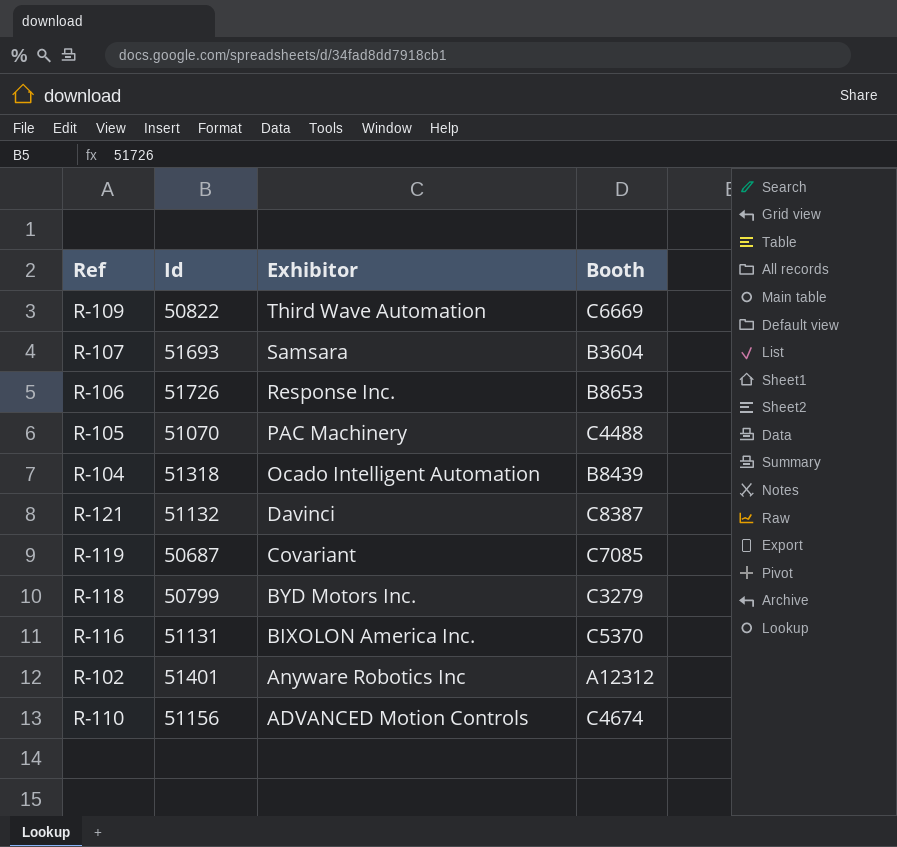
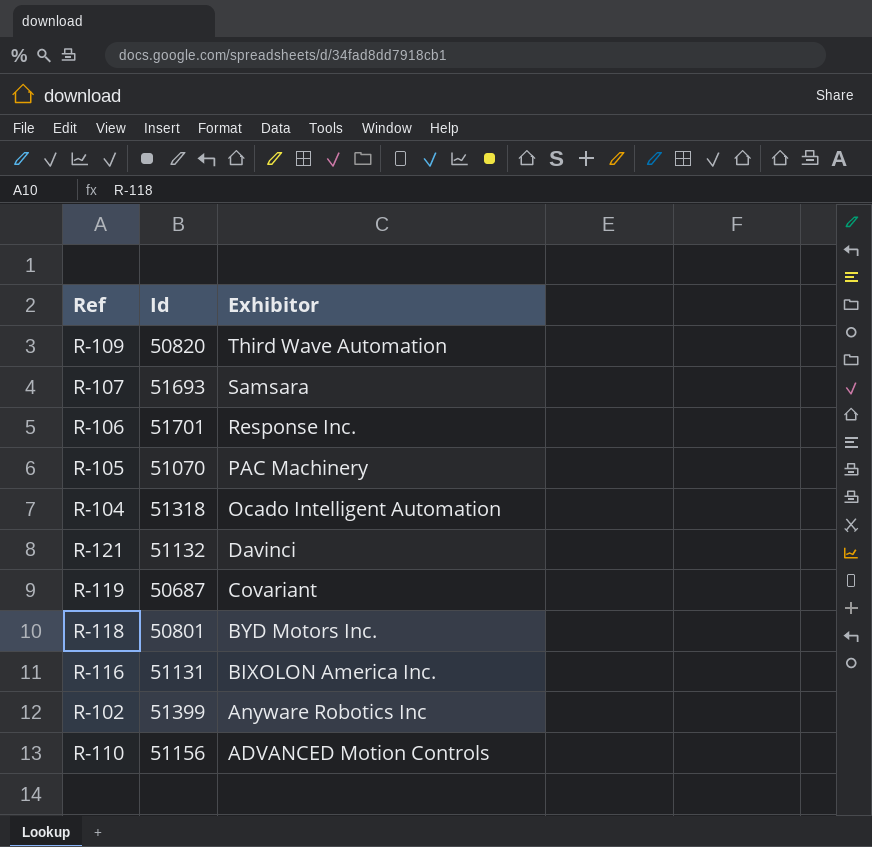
column Booth | position: 4 -> none
R-109 | Id: 50822 -> 50820
R-106 | Id: 51726 -> 51701
R-118 | Id: 50799 -> 50801
R-102 | Id: 51401 -> 51399

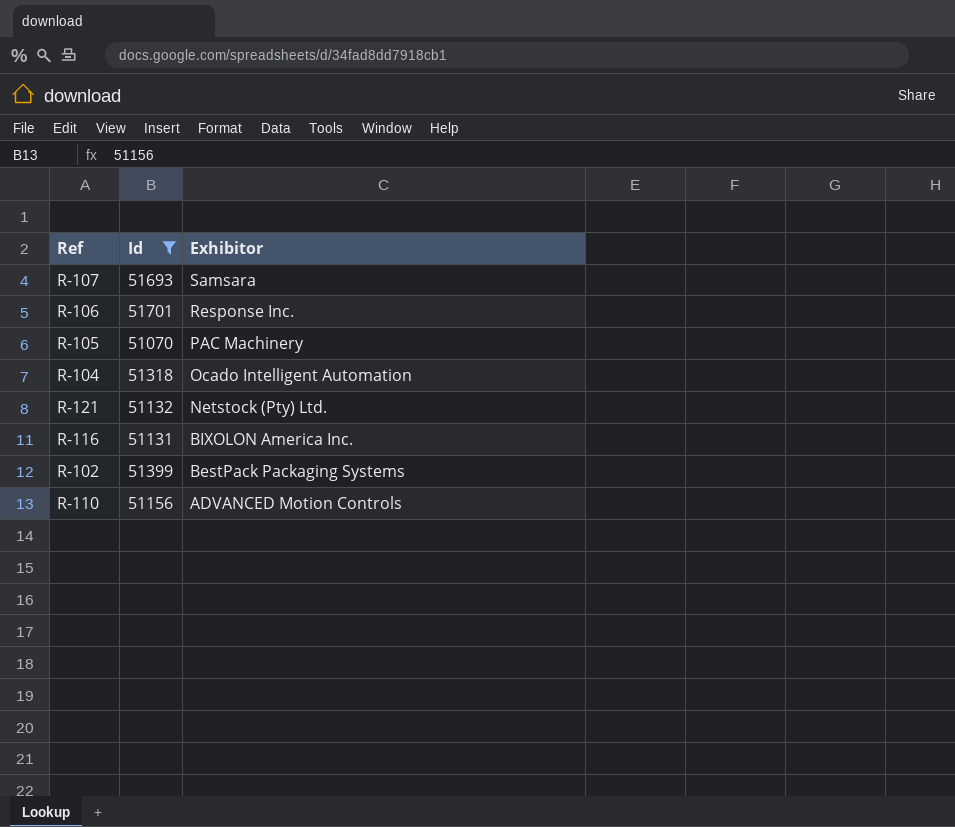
filter: none -> Id >= 51070
R-121 | Exhibitor: Davinci -> Netstock (Pty) Ltd.
R-102 | Exhibitor: Anyware Robotics Inc -> BestPack Packaging Systems

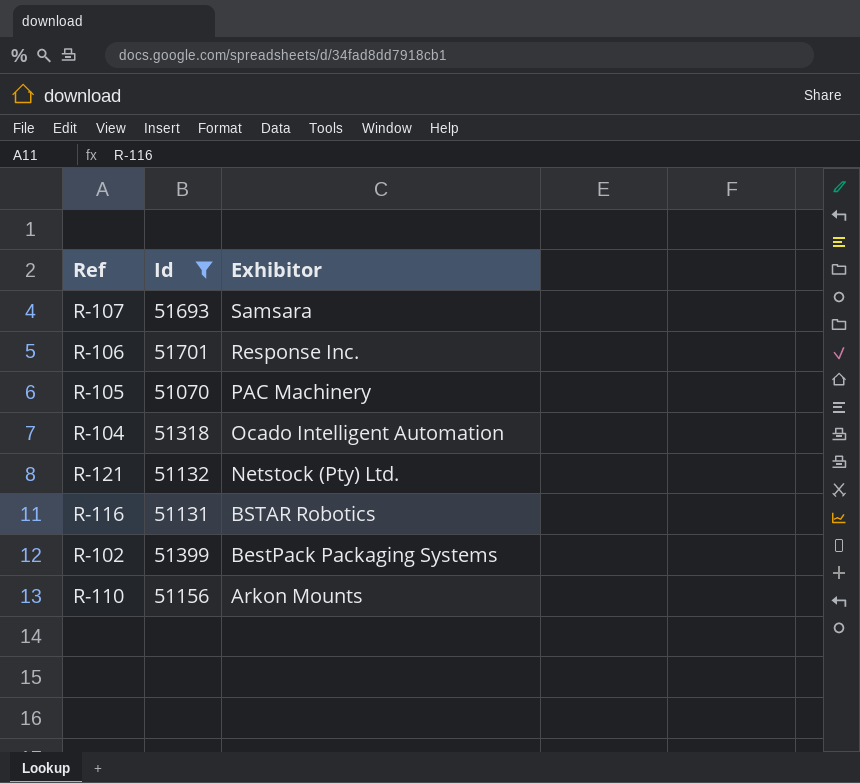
R-116 | Exhibitor: BIXOLON America Inc. -> BSTAR Robotics
R-110 | Exhibitor: ADVANCED Motion Controls -> Arkon Mounts

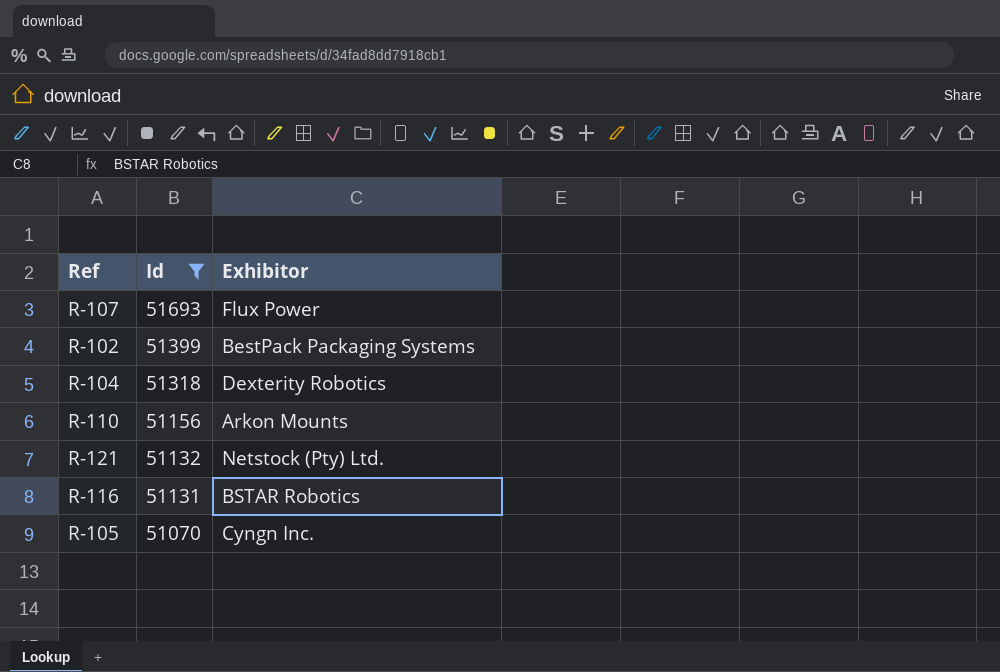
row order: Exhibitor descending -> Id descending
row R-106: 51701 | Response Inc. -> none
R-107 | Exhibitor: Samsara -> Flux Power
R-104 | Exhibitor: Ocado Intelligent Automation -> Dexterity Robotics
R-105 | Exhibitor: PAC Machinery -> Cyngn Inc.

